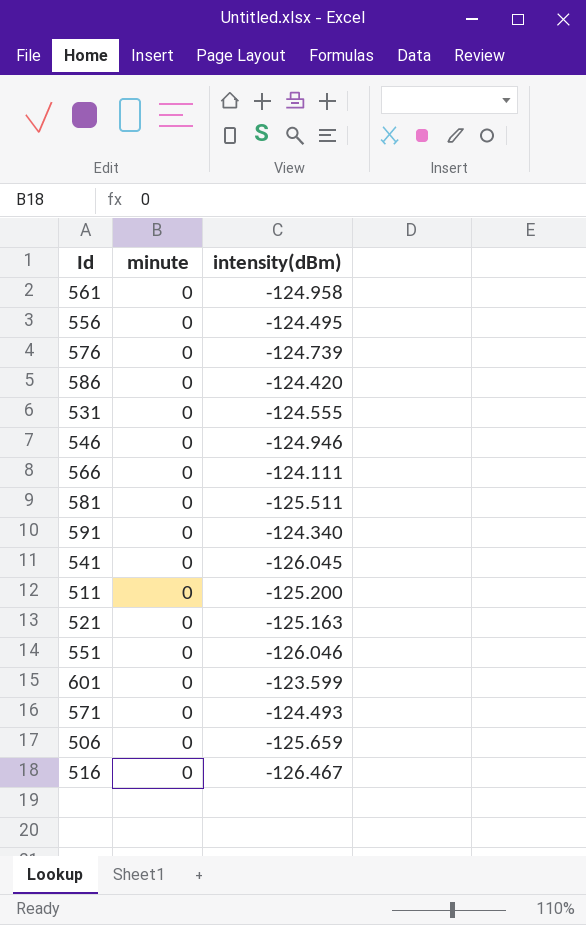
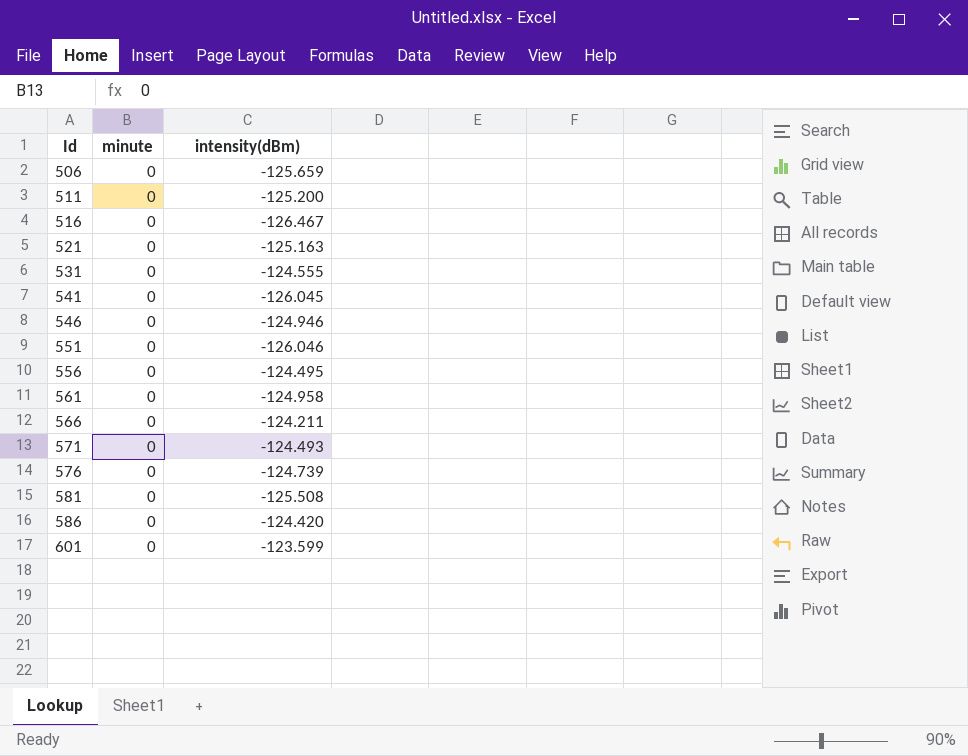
row order: none -> Id ascending
row 591: 0 | -124.340 -> none
566 | intensity(dBm): -124.111 -> -124.211
581 | intensity(dBm): -125.511 -> -125.508

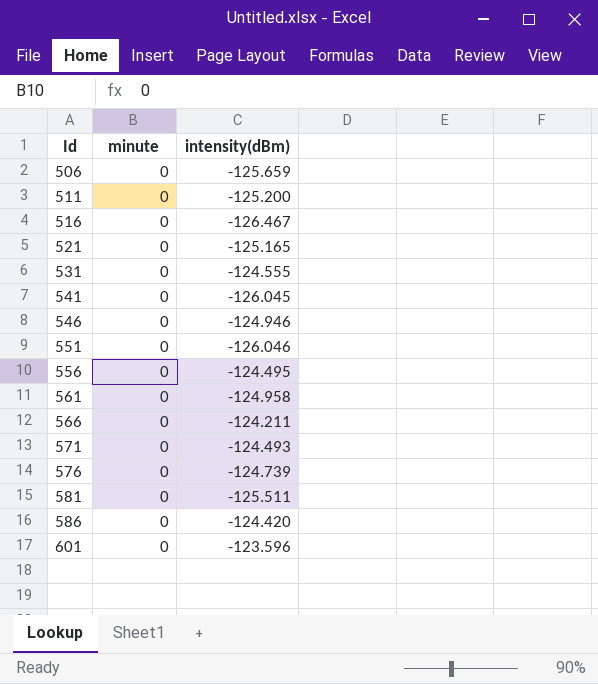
521 | intensity(dBm): -125.163 -> -125.165
581 | intensity(dBm): -125.508 -> -125.511
601 | intensity(dBm): -123.599 -> -123.596

